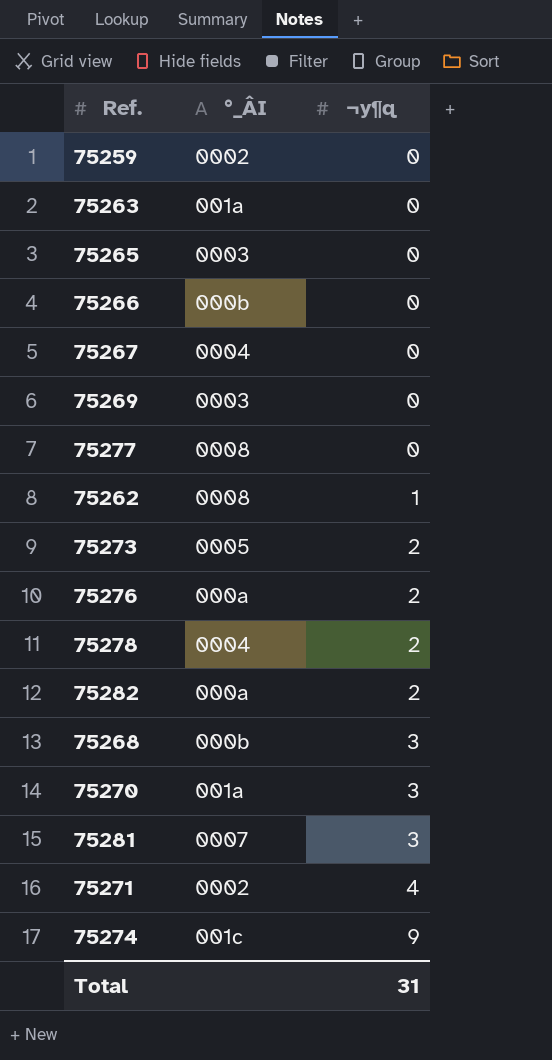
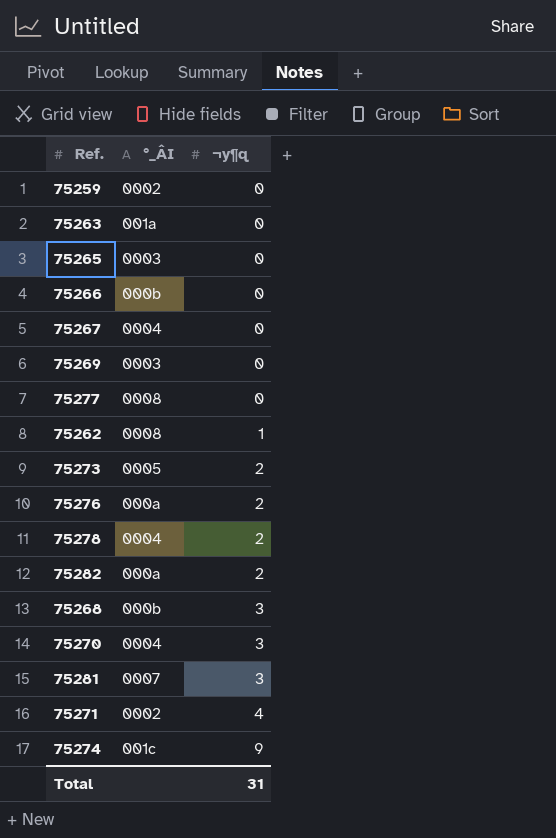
75270 | °_ÂI: 001a -> 0004

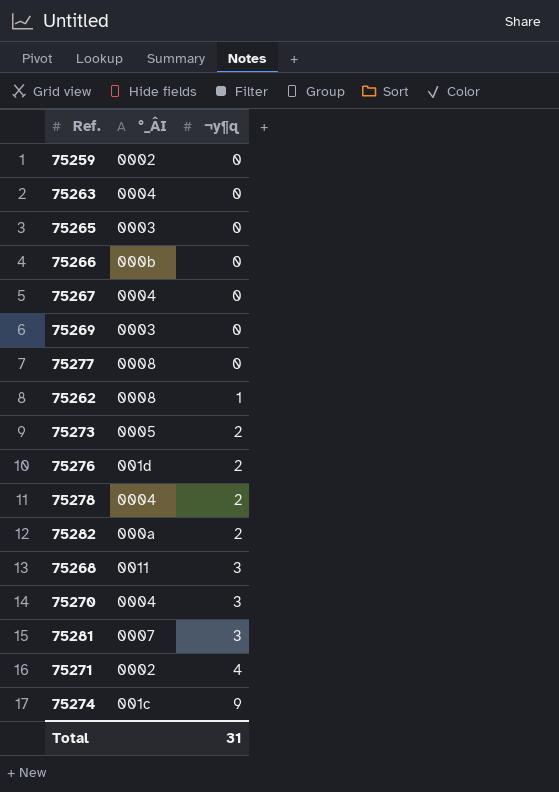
75263 | °_ÂI: 001a -> 0004
75276 | °_ÂI: 000a -> 001d
75268 | °_ÂI: 000b -> 0011

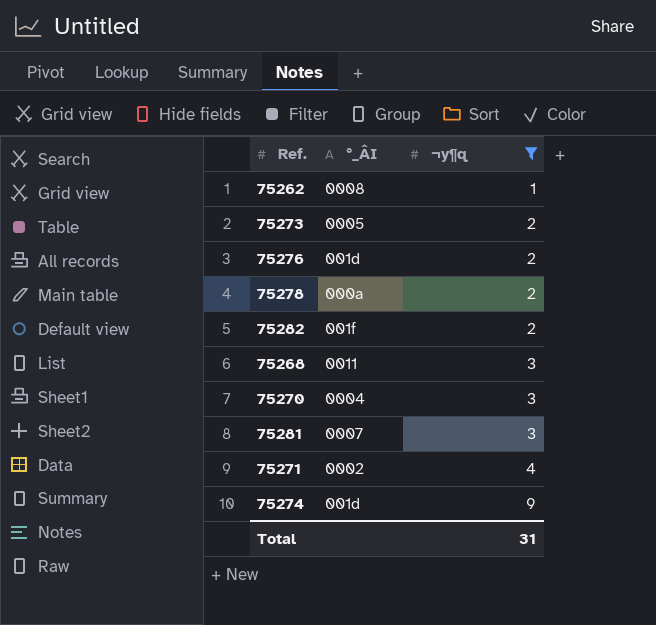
filter: none -> ¬y¶q != 0
75278 | °_ÂI: 0004 -> 000a
75282 | °_ÂI: 000a -> 001f
75274 | °_ÂI: 001c -> 001d

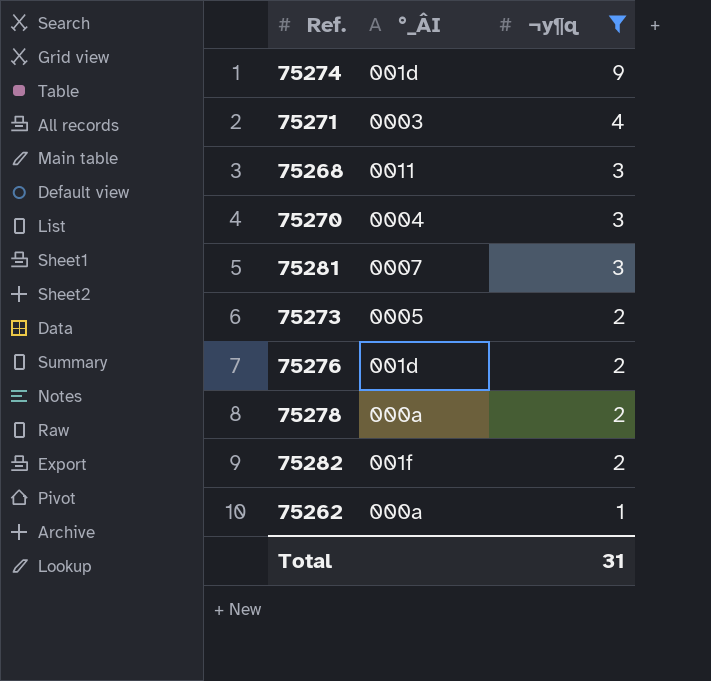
row order: ¬y¶q ascending -> ¬y¶q descending
75271 | °_ÂI: 0002 -> 0003
75262 | °_ÂI: 0008 -> 000a

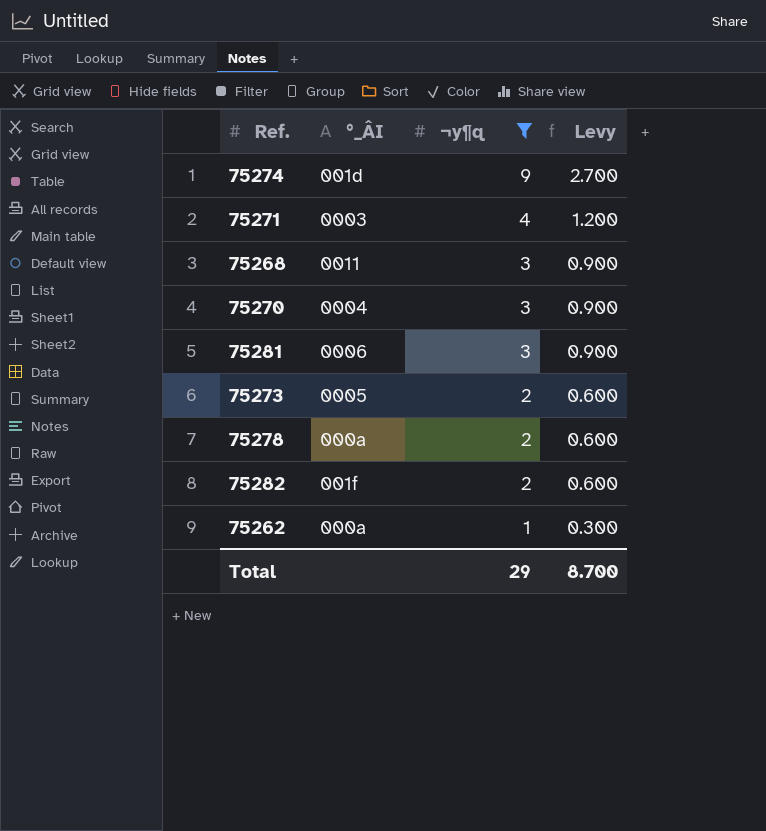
column Levy | formula: none -> [¬y¶q] * 0.3
row 75276: 001d | 2 -> none
75281 | °_ÂI: 0007 -> 0006
Total | ¬y¶q: 31 -> 29

